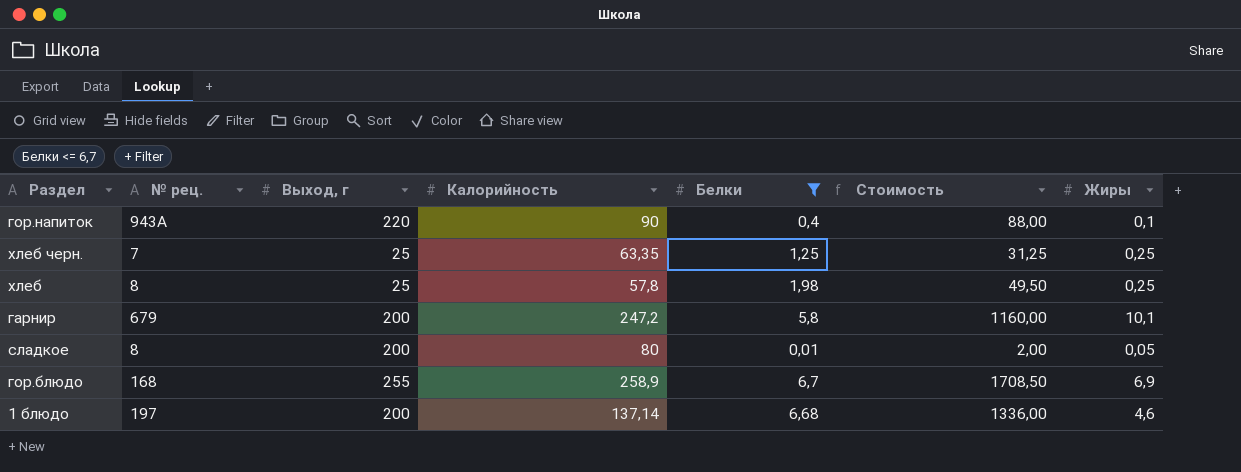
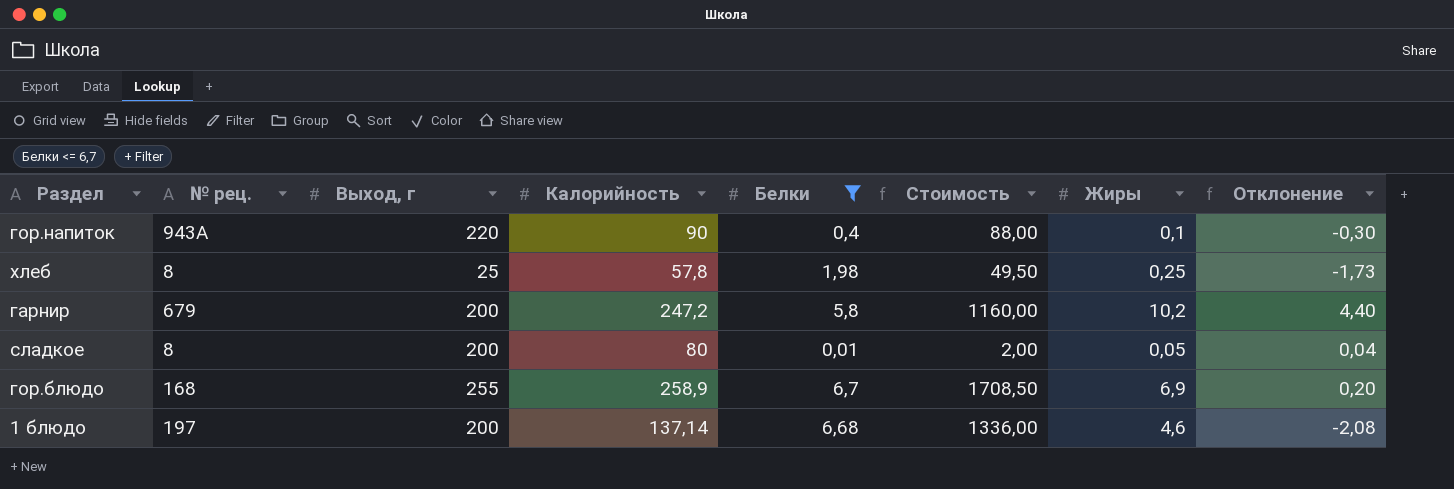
column Отклонение | formula: none -> [Жиры] - [Белки]
row хлеб черн.: 7 | 25 | 63,35 | 1,25 | 31,25 | 0,25 -> none
гарнир | Жиры: 10,1 -> 10,2

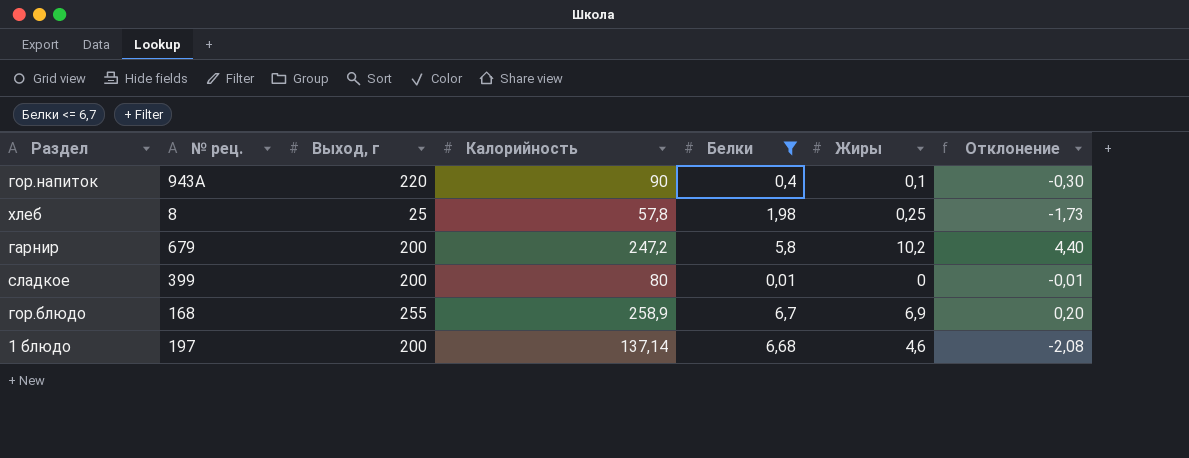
column Стоимость | formula: [Выход, г] * [Белки] -> none
сладкое | № рец.: 8 -> 399
сладкое | Жиры: 0,05 -> 0
сладкое | Отклонение: 0,04 -> -0,01

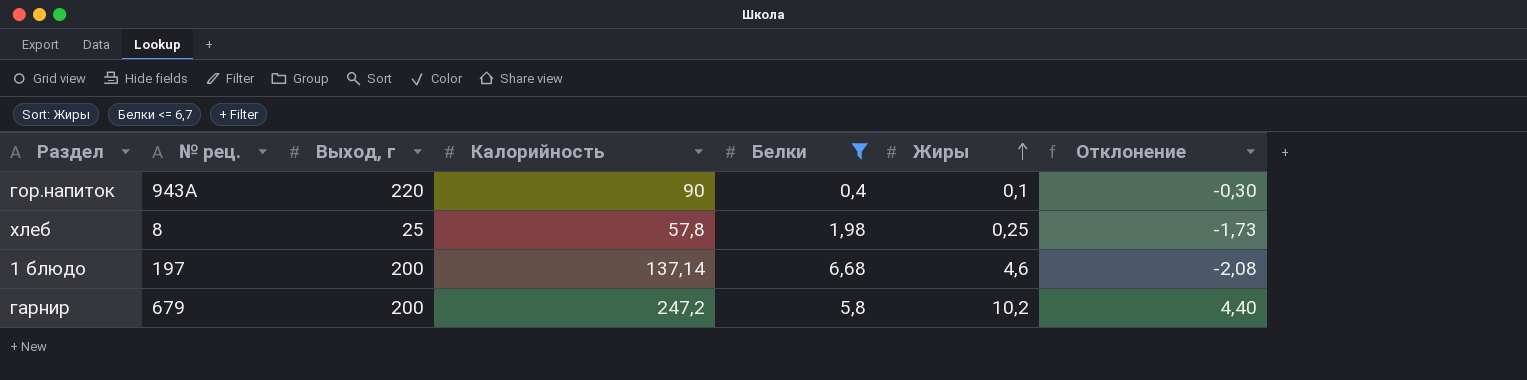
row order: none -> Жиры ascending
row сладкое: 399 | 200 | 80 | 0,01 | 0 | -0,01 -> none
row гор.блюдо: 168 | 255 | 258,9 | 6,7 | 6,9 | 0,20 -> none

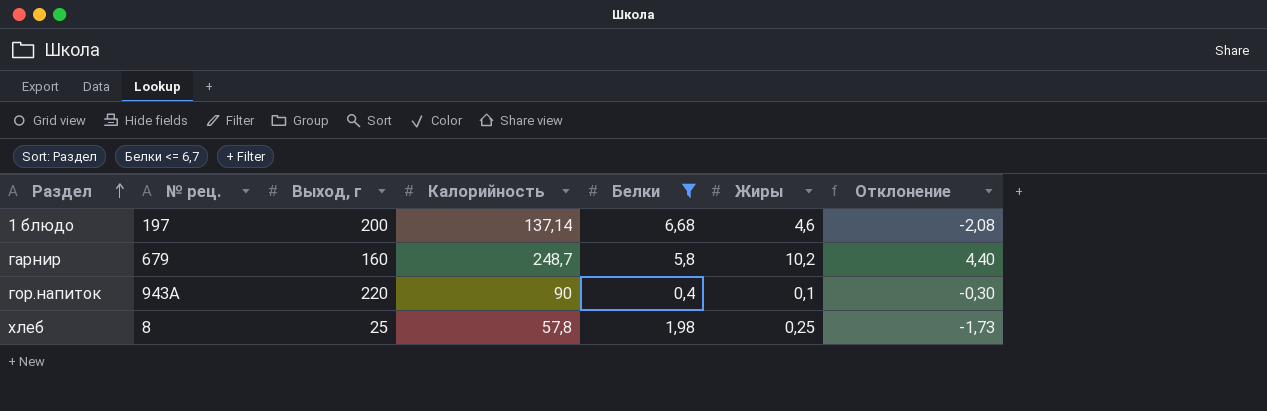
row order: Жиры ascending -> Раздел ascending
гарнир | Выход, г: 200 -> 160
гарнир | Калорийность: 247,2 -> 248,7

